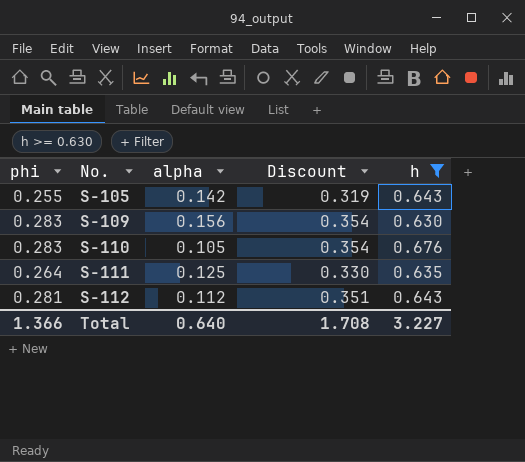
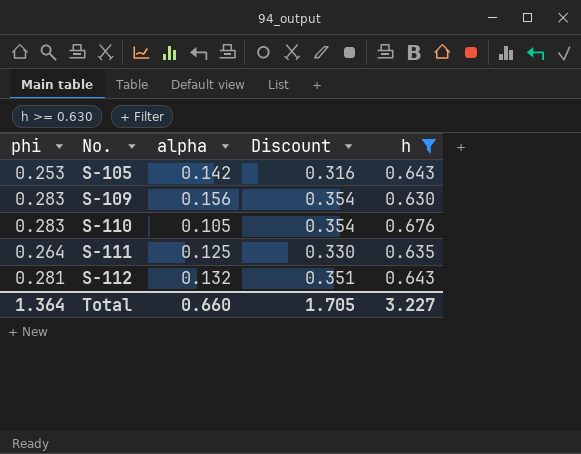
S-105 | phi: 0.255 -> 0.253
S-105 | Discount: 0.319 -> 0.316
S-112 | alpha: 0.112 -> 0.132
Total | phi: 1.366 -> 1.364
Total | alpha: 0.640 -> 0.660
Total | Discount: 1.708 -> 1.705

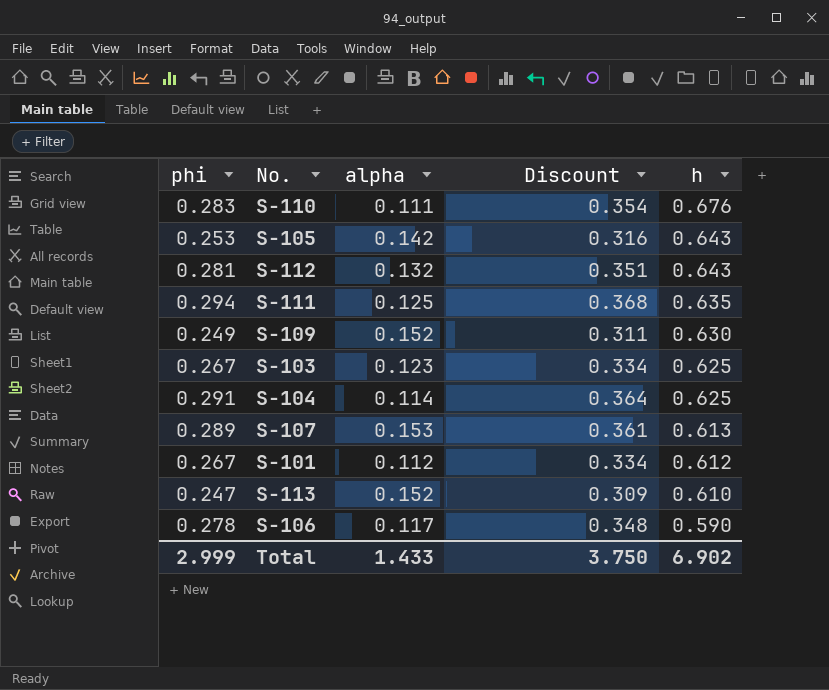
filter: h >= 0.630 -> none
row order: No. ascending -> h descending
S-110 | alpha: 0.105 -> 0.111
S-111 | phi: 0.264 -> 0.294
S-111 | Discount: 0.330 -> 0.368
S-109 | phi: 0.283 -> 0.249
S-109 | alpha: 0.156 -> 0.152
S-109 | Discount: 0.354 -> 0.311
Total | phi: 1.364 -> 2.999
Total | alpha: 0.660 -> 1.433
Total | Discount: 1.705 -> 3.750
Total | h: 3.227 -> 6.902

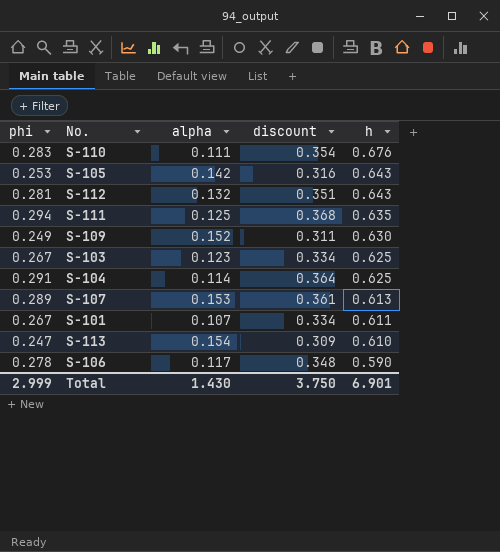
column name: Discount -> discount
S-101 | alpha: 0.112 -> 0.107
S-101 | h: 0.612 -> 0.611
S-113 | alpha: 0.152 -> 0.154
Total | alpha: 1.433 -> 1.430
Total | h: 6.902 -> 6.901

